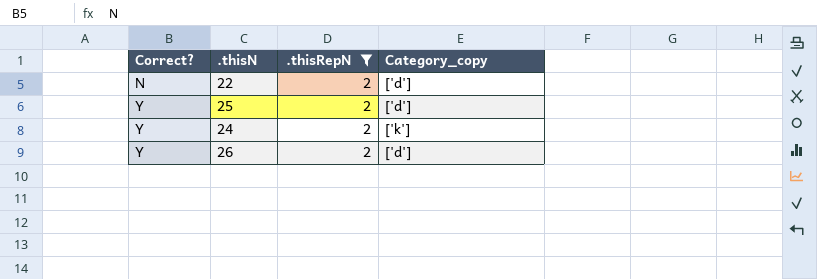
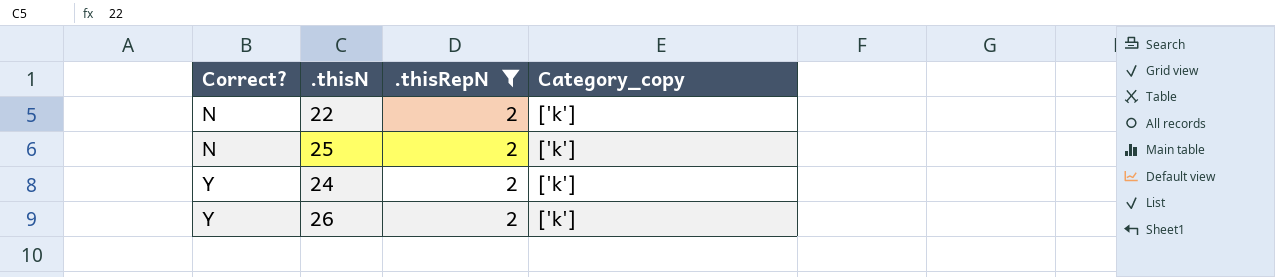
22 | Category_copy: ['d'] -> ['k']
25 | Correct?: Y -> N
25 | Category_copy: ['d'] -> ['k']
26 | Category_copy: ['d'] -> ['k']

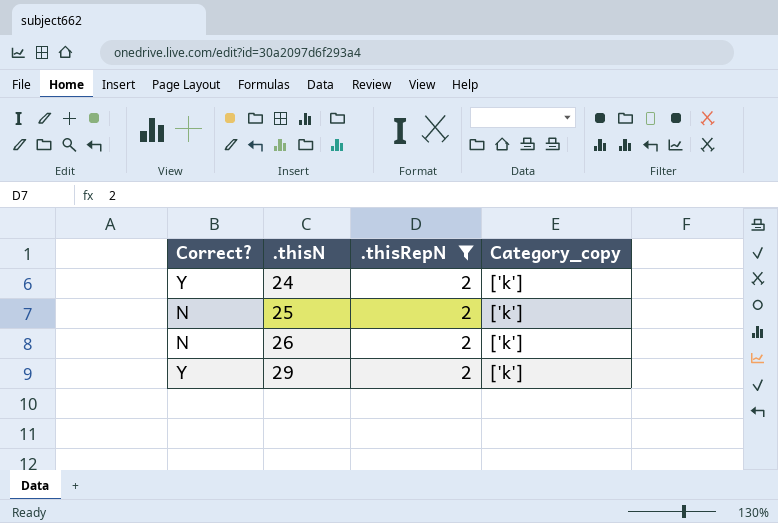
row order: Correct? ascending -> .thisN ascending
row 22: N | 2 | ['k'] -> none
26 | Correct?: Y -> N
row 29: none -> Y | 2 | ['k']

